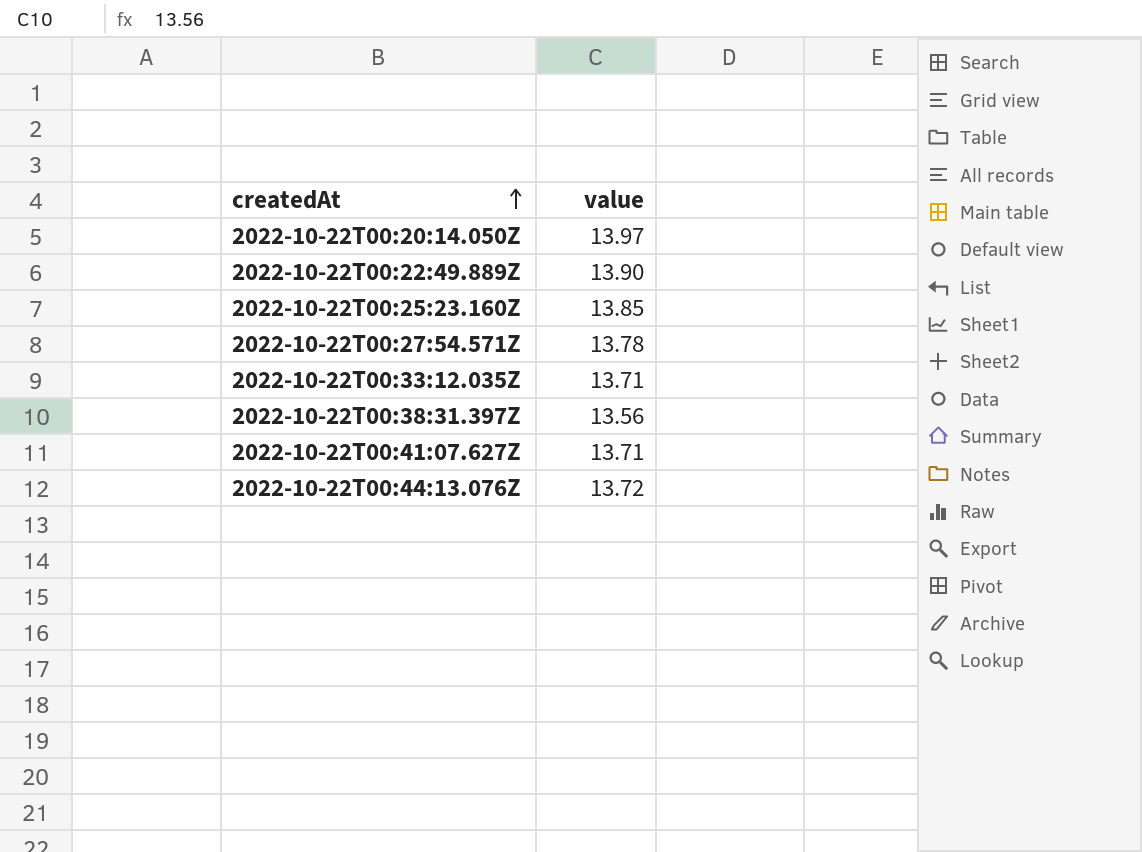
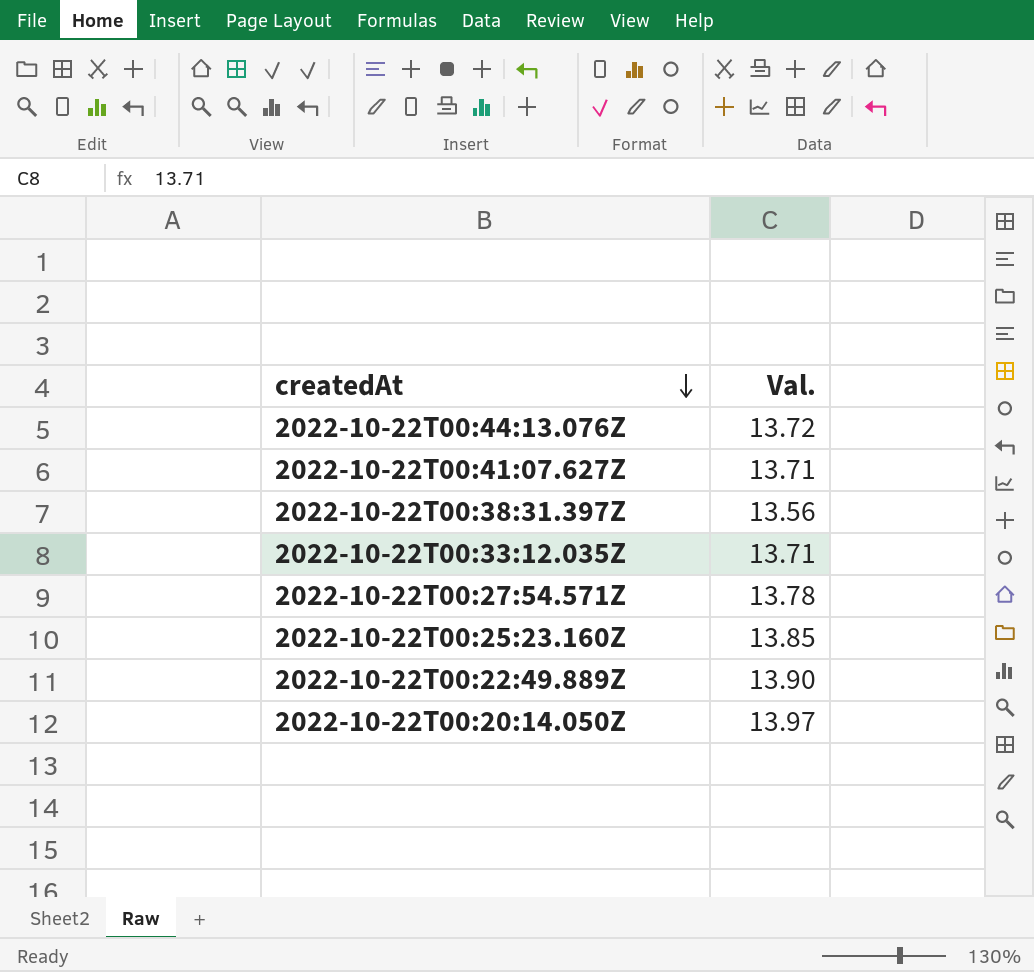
row order: createdAt ascending -> createdAt descending
column name: value -> Val.

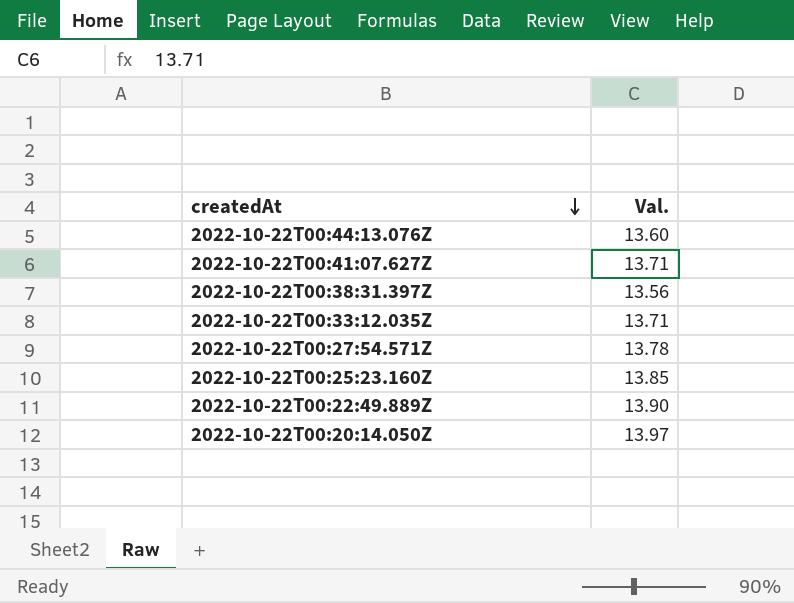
2022-10-22T00:44:13.076Z | Val.: 13.72 -> 13.60

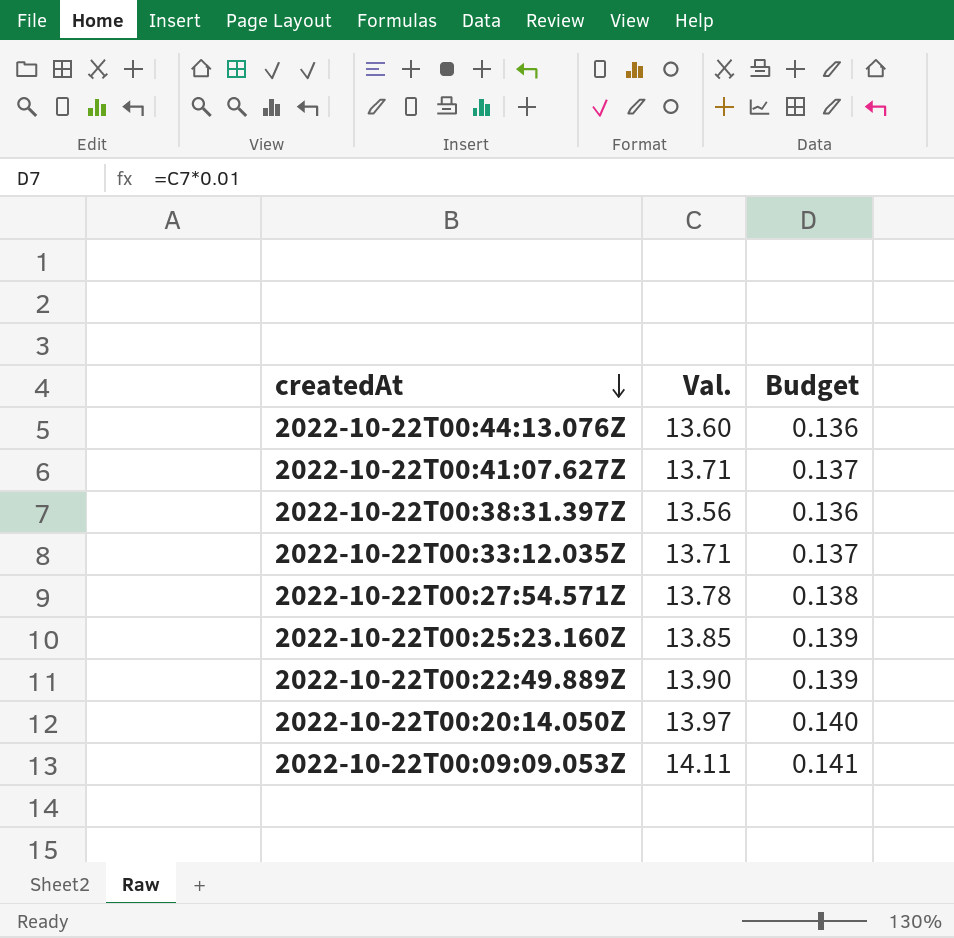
column Budget | formula: none -> [Val.] * 0.01
row 2022-10-22T00:09:09.053Z: none -> 14.11 | 0.141

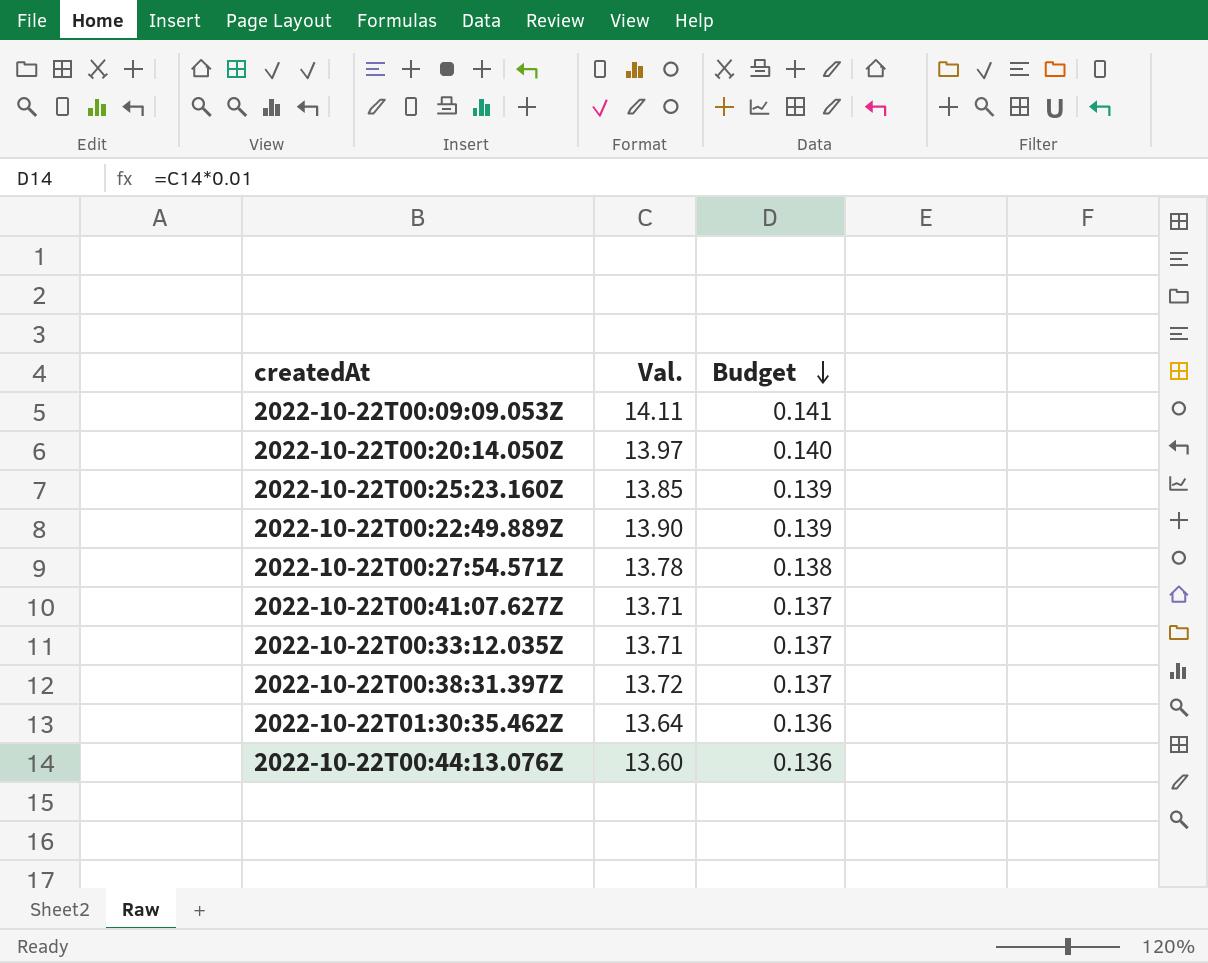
row order: createdAt descending -> Budget descending
2022-10-22T00:38:31.397Z | Val.: 13.56 -> 13.72
2022-10-22T00:38:31.397Z | Budget: 0.136 -> 0.137
row 2022-10-22T01:30:35.462Z: none -> 13.64 | 0.136

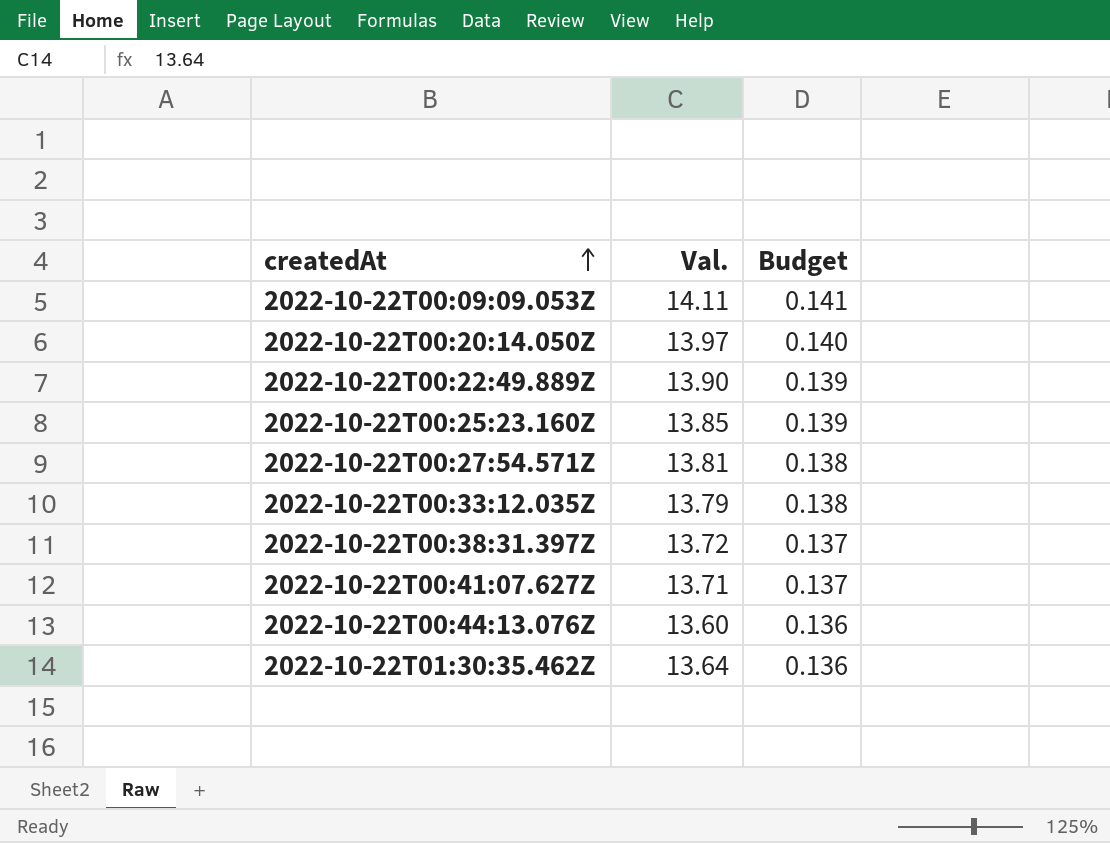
row order: Budget descending -> createdAt ascending
2022-10-22T00:27:54.571Z | Val.: 13.78 -> 13.81
2022-10-22T00:33:12.035Z | Val.: 13.71 -> 13.79
2022-10-22T00:33:12.035Z | Budget: 0.137 -> 0.138

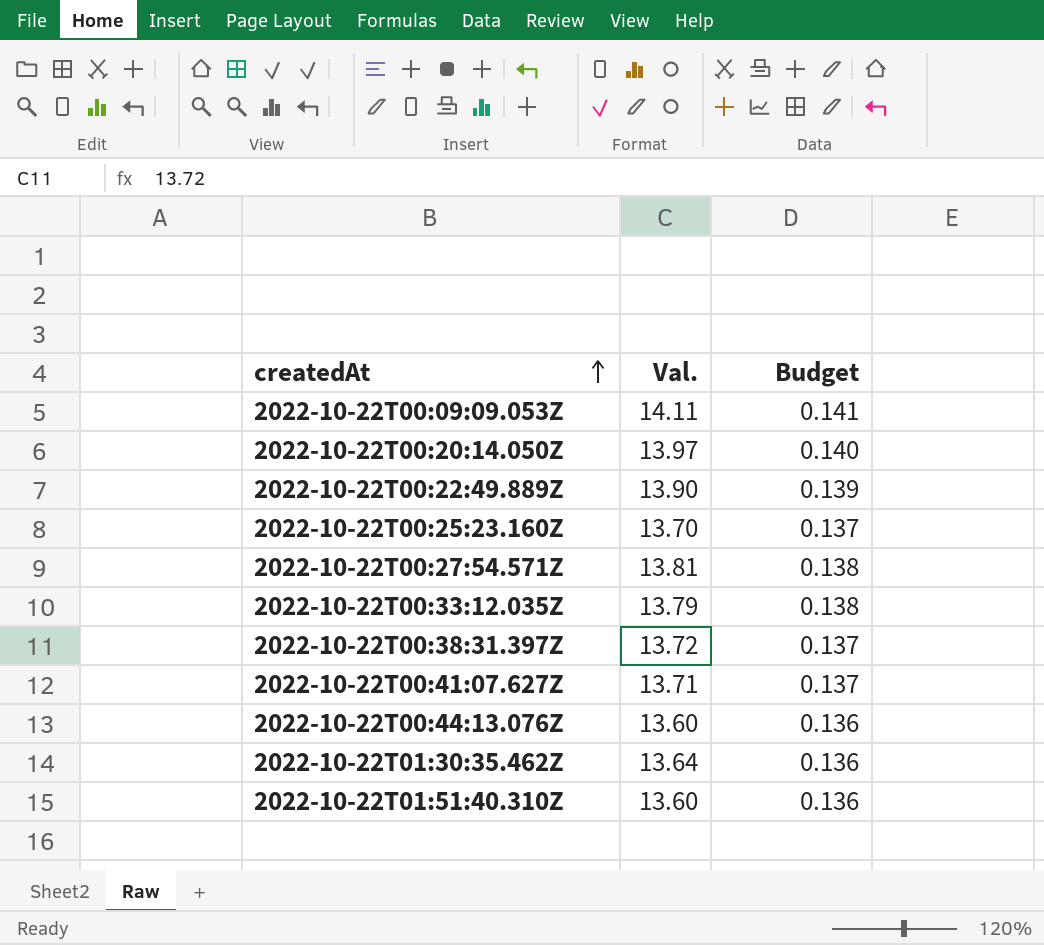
2022-10-22T00:25:23.160Z | Val.: 13.85 -> 13.70
2022-10-22T00:25:23.160Z | Budget: 0.139 -> 0.137
row 2022-10-22T01:51:40.310Z: none -> 13.60 | 0.136

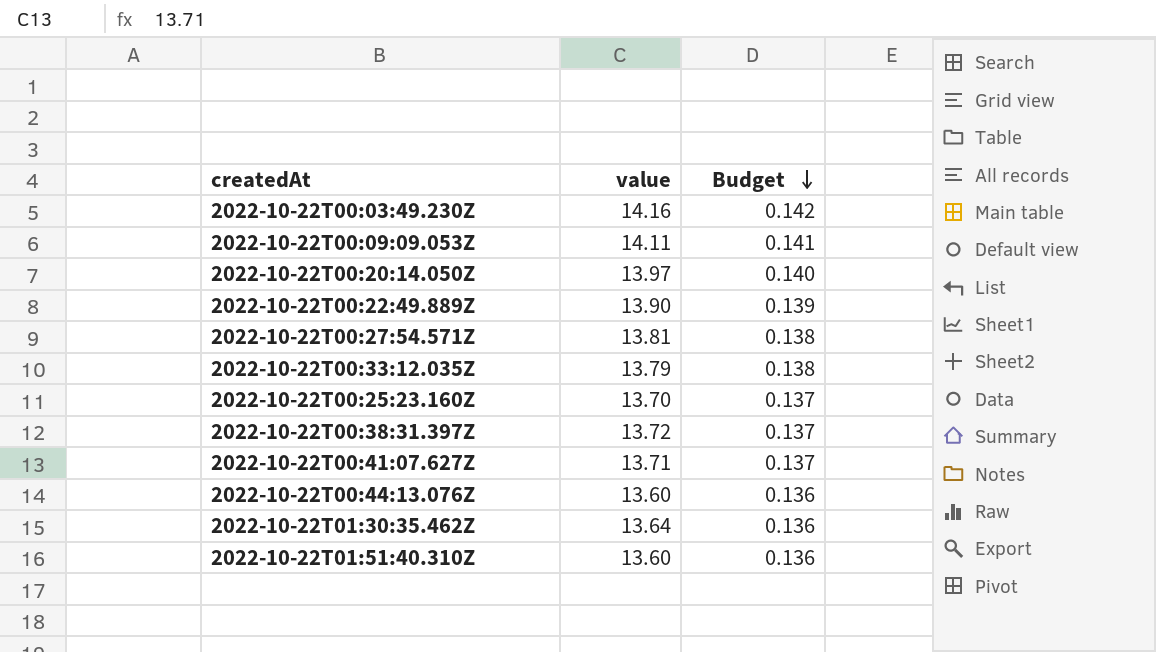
row order: createdAt ascending -> Budget descending
column name: Val. -> value
row 2022-10-22T00:03:49.230Z: none -> 14.16 | 0.142

